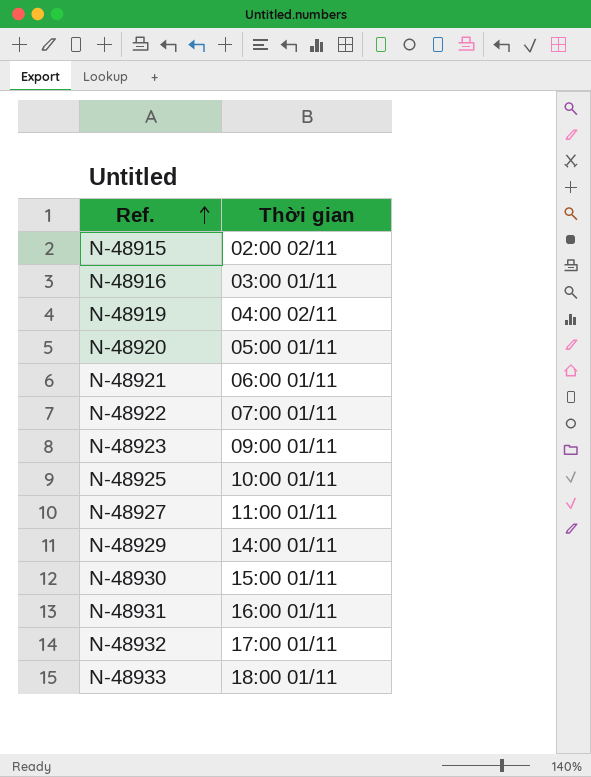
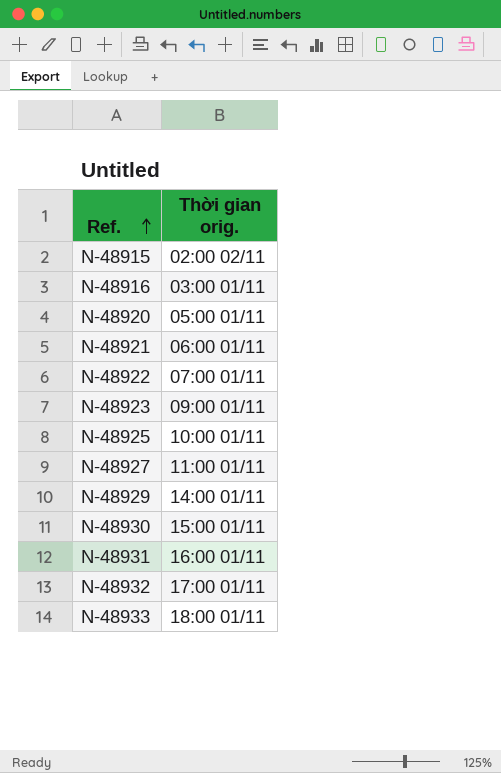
column name: Thời gian -> Thời gian orig.
row N-48919: 04:00 02/11 -> none

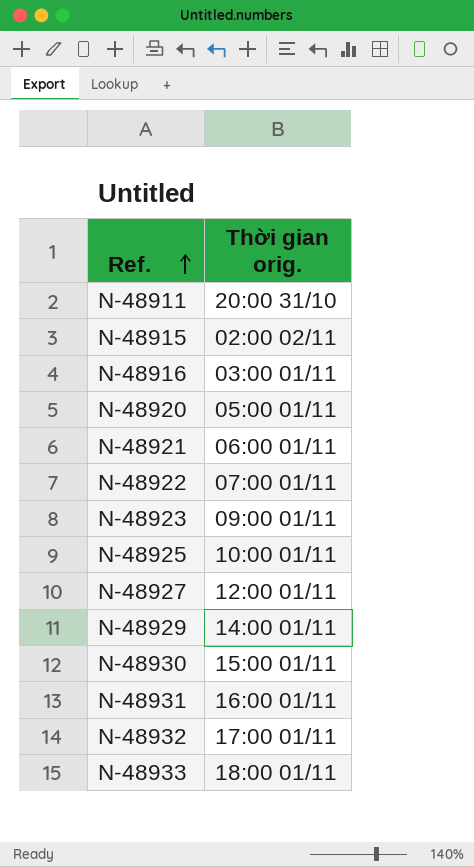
row N-48911: none -> 20:00 31/10
N-48927 | Thời gian orig.: 11:00 01/11 -> 12:00 01/11

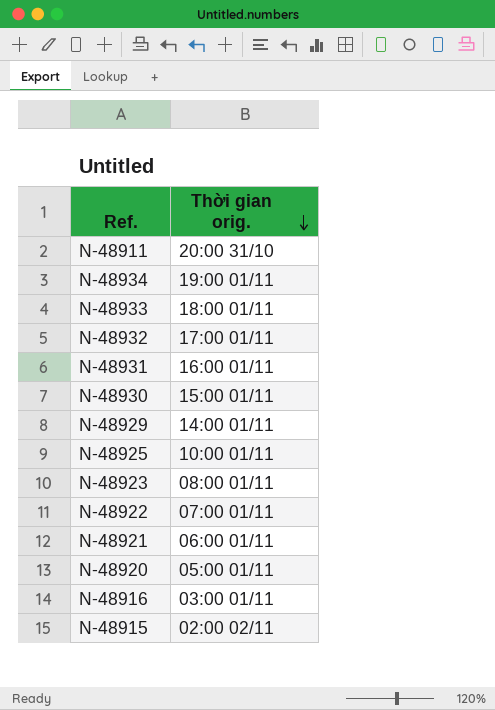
row order: Ref. ascending -> Thời gian orig. descending
row N-48927: 12:00 01/11 -> none
row N-48934: none -> 19:00 01/11
N-48923 | Thời gian orig.: 09:00 01/11 -> 08:00 01/11

